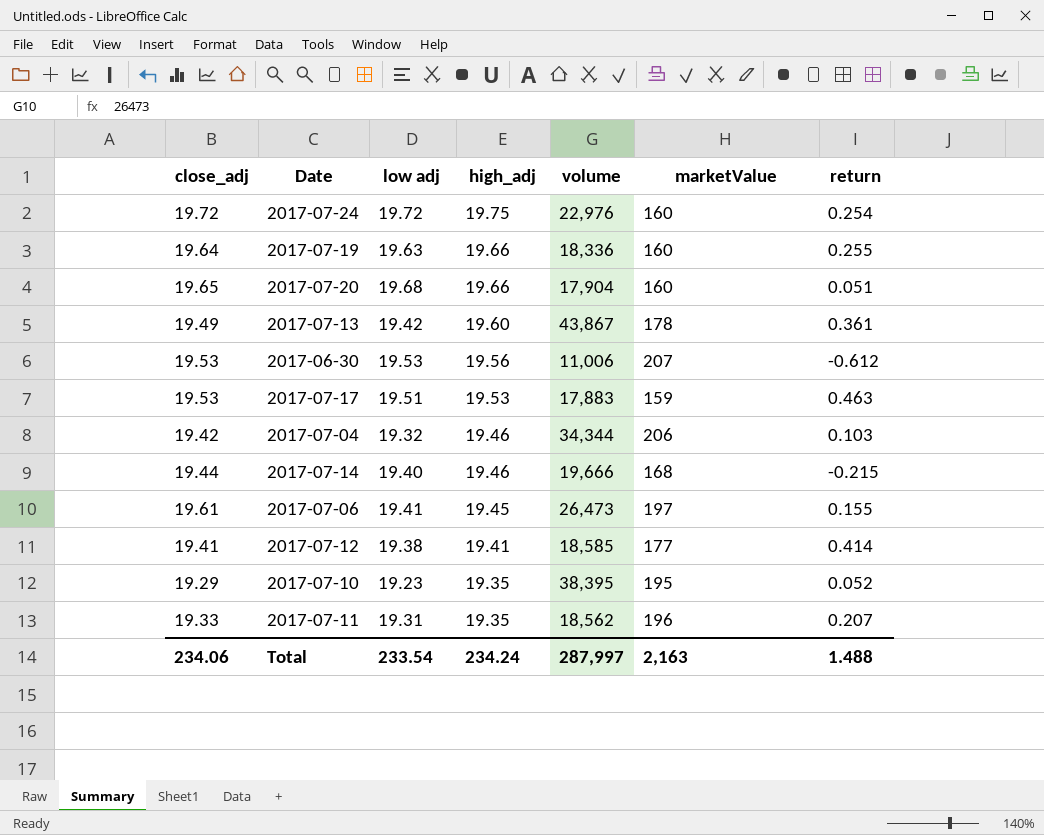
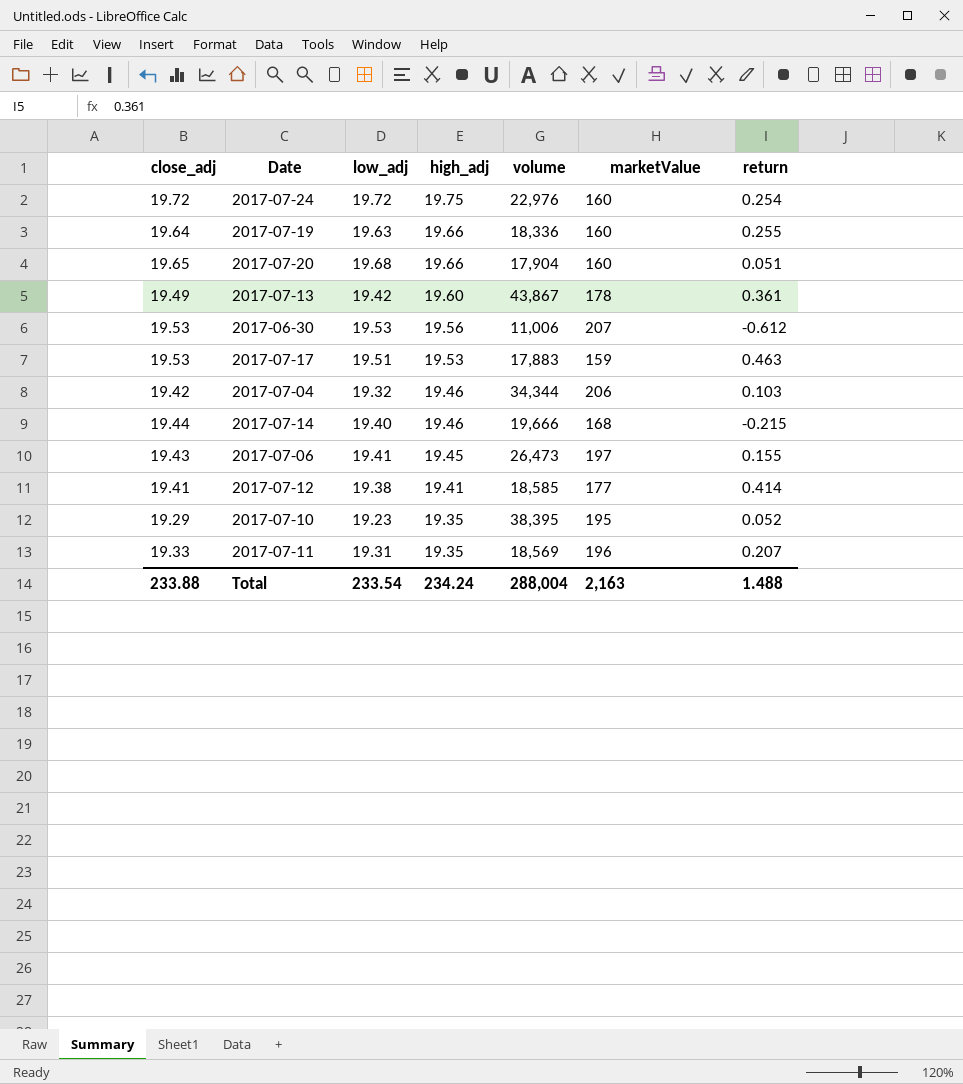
column name: low adj -> low_adj
2017-07-06 | close_adj: 19.61 -> 19.43
2017-07-11 | volume: 18,562 -> 18,569
Total | close_adj: 234.06 -> 233.88
Total | volume: 287,997 -> 288,004

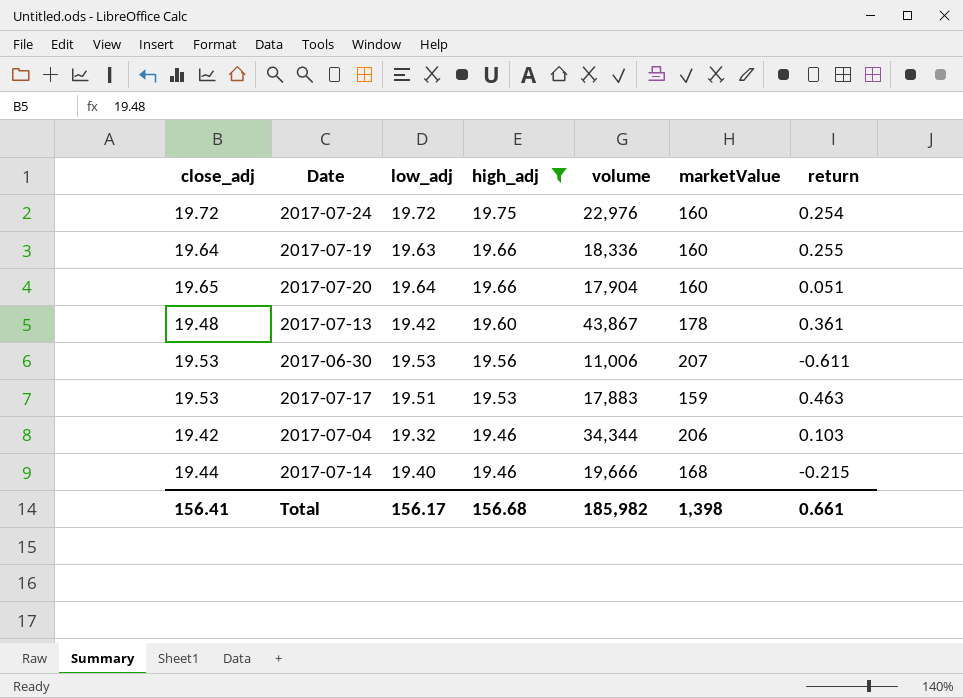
filter: none -> high_adj >= 19.46
2017-07-20 | low_adj: 19.68 -> 19.64
2017-07-13 | close_adj: 19.49 -> 19.48
2017-06-30 | return: -0.612 -> -0.611
Total | close_adj: 233.88 -> 156.41
Total | low_adj: 233.54 -> 156.17
Total | high_adj: 234.24 -> 156.68
Total | volume: 288,004 -> 185,982
Total | marketValue: 2,163 -> 1,398
Total | return: 1.488 -> 0.661

